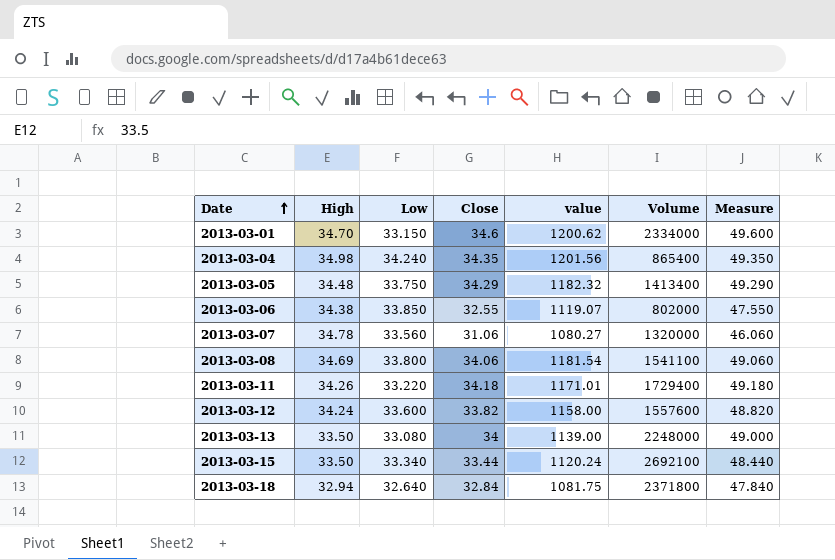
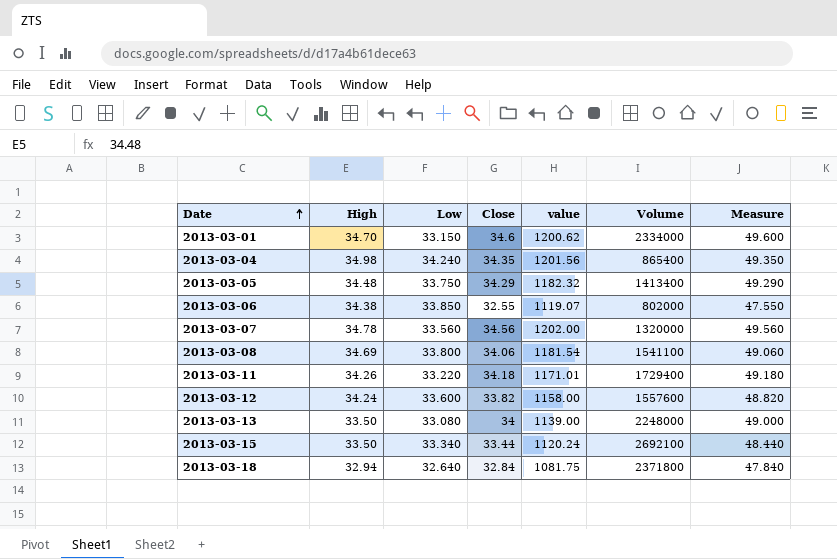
2013-03-07 | Close: 31.06 -> 34.56
2013-03-07 | value: 1080.27 -> 1202.00
2013-03-07 | Measure: 46.060 -> 49.560

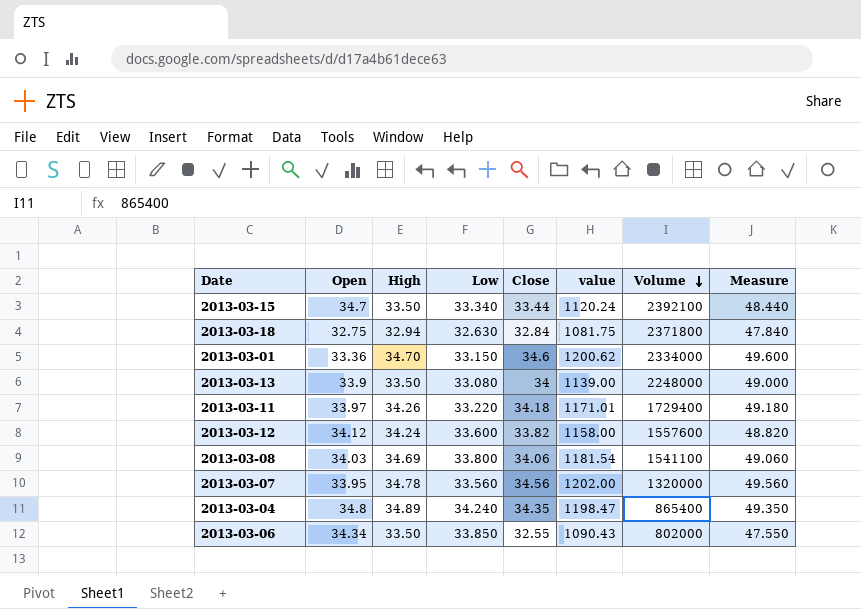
row order: Date ascending -> Volume descending
column Open | position: none -> 2
row 2013-03-05: 34.48 | 33.750 | 34.29 | 1182.32 | 1413400 | 49.290 -> none
2013-03-15 | Volume: 2692100 -> 2392100
2013-03-18 | Low: 32.640 -> 32.630
2013-03-04 | High: 34.98 -> 34.89
2013-03-04 | value: 1201.56 -> 1198.47
2013-03-06 | High: 34.38 -> 33.50
2013-03-06 | value: 1119.07 -> 1090.43

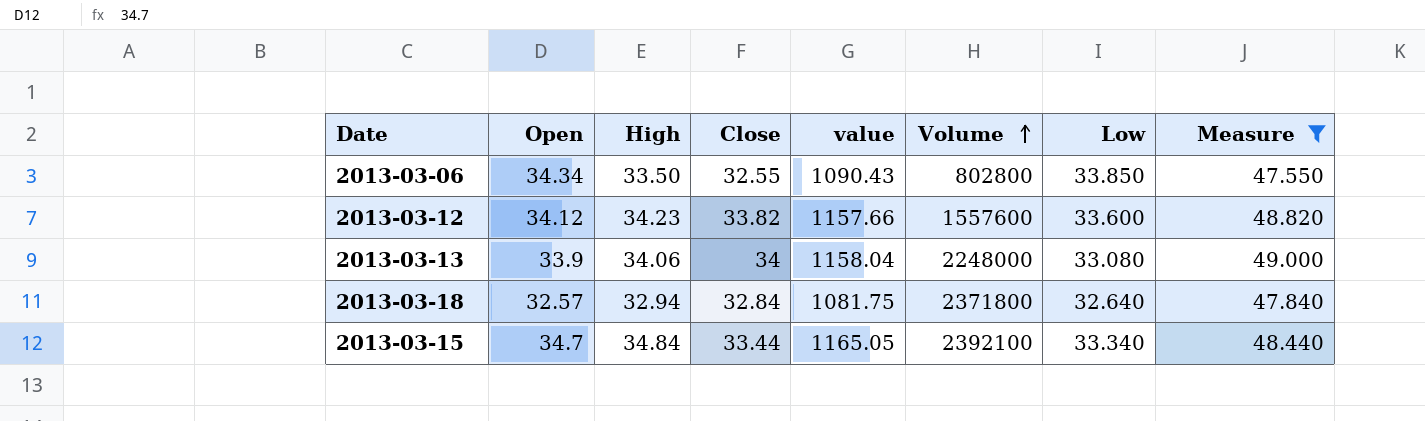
filter: none -> Measure <= 49.000
row order: Volume descending -> Volume ascending
column Low | position: 4 -> 7
2013-03-06 | Volume: 802000 -> 802800
2013-03-12 | High: 34.24 -> 34.23
2013-03-12 | value: 1158.00 -> 1157.66
2013-03-13 | High: 33.50 -> 34.06
2013-03-13 | value: 1139.00 -> 1158.04
2013-03-18 | Open: 32.75 -> 32.57
2013-03-18 | Low: 32.630 -> 32.640
2013-03-15 | High: 33.50 -> 34.84
2013-03-15 | value: 1120.24 -> 1165.05

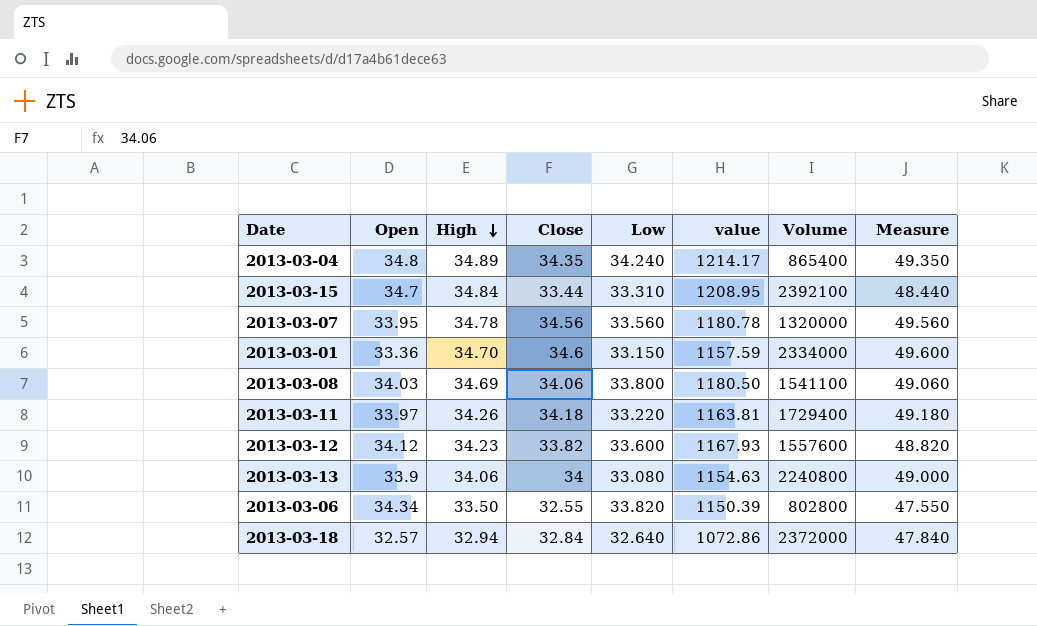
filter: Measure <= 49.000 -> none
row order: Volume ascending -> High descending
column Low | position: 7 -> 5
column value | formula: [High] * [Close] -> [Open] * [High]
2013-03-15 | Low: 33.340 -> 33.310
2013-03-13 | Volume: 2248000 -> 2240800
2013-03-06 | Low: 33.850 -> 33.820
2013-03-18 | Volume: 2371800 -> 2372000

